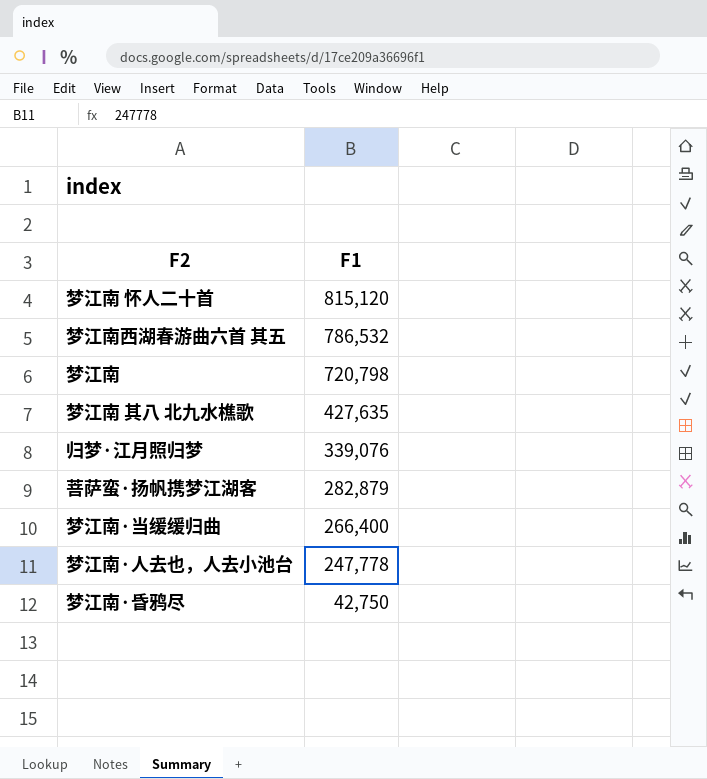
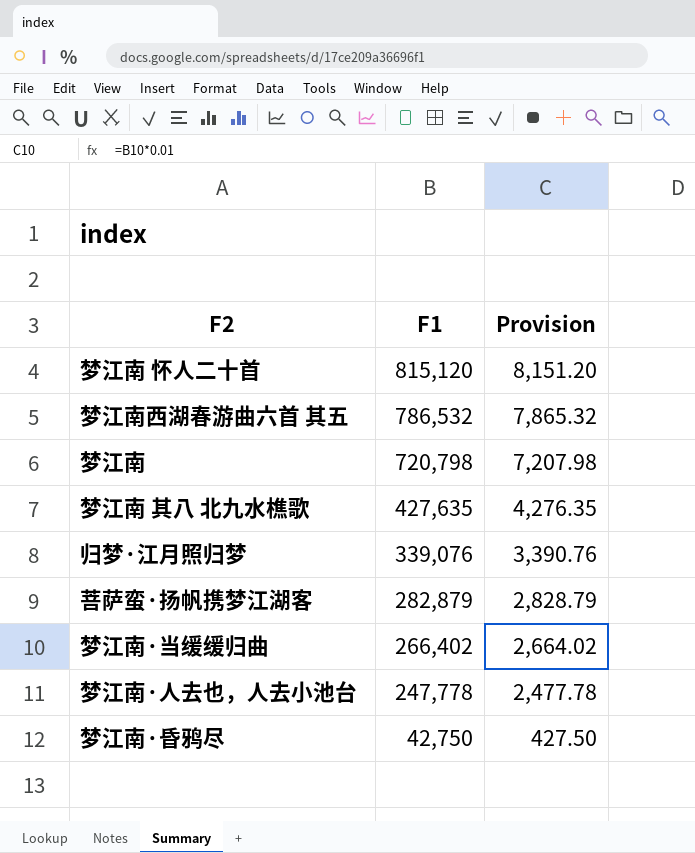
column Provision | formula: none -> [F1] * 0.01
梦江南·当缓缓归曲 | F1: 266,400 -> 266,402

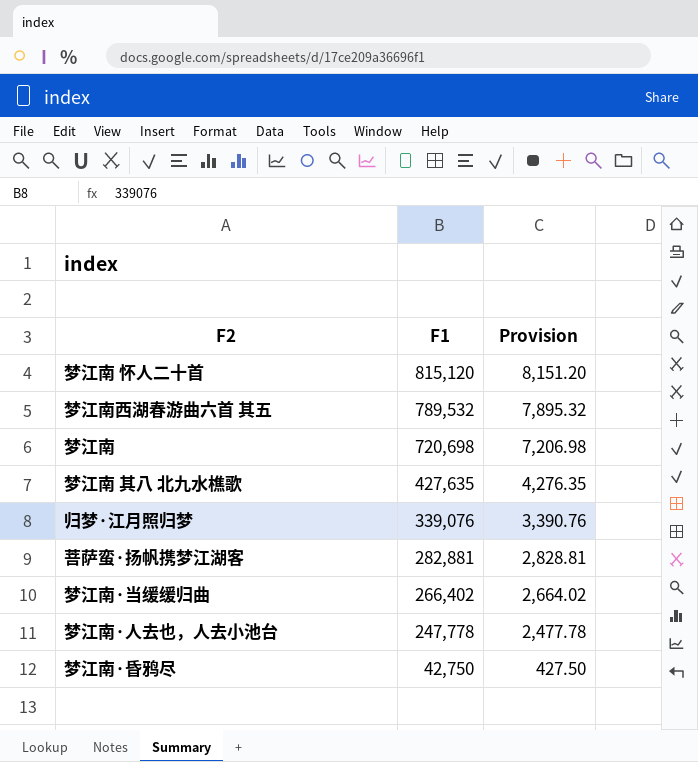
梦江南西湖春游曲六首 其五 | F1: 786,532 -> 789,532
梦江南西湖春游曲六首 其五 | Provision: 7,865.32 -> 7,895.32
梦江南 | F1: 720,798 -> 720,698
梦江南 | Provision: 7,207.98 -> 7,206.98
菩萨蛮·扬帆携梦江湖客 | F1: 282,879 -> 282,881
菩萨蛮·扬帆携梦江湖客 | Provision: 2,828.79 -> 2,828.81

